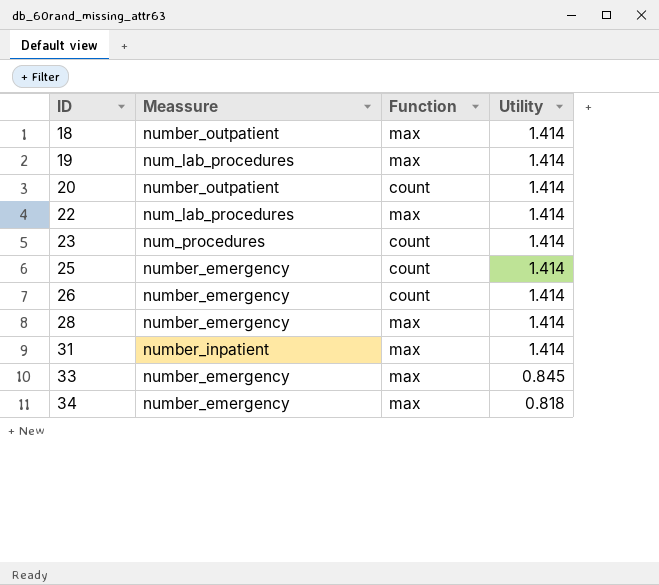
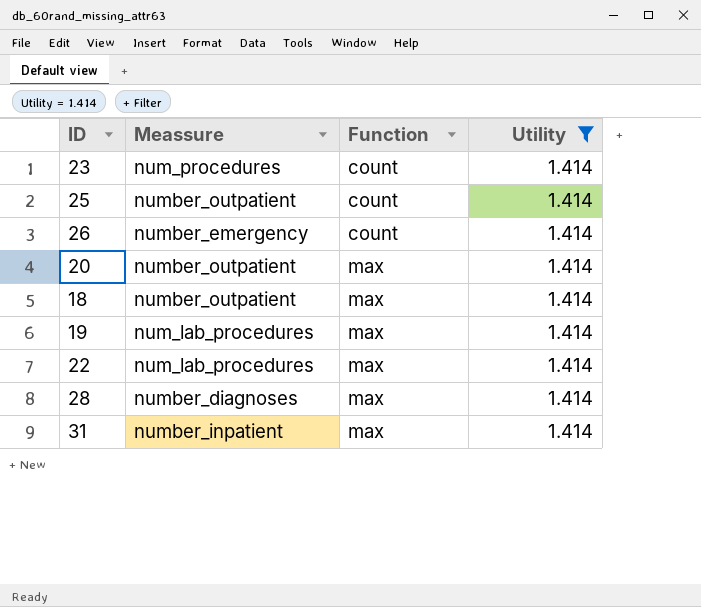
filter: none -> Utility = 1.414
row order: ID ascending -> Function ascending
25 | Meassure: number_emergency -> number_outpatient
20 | Function: count -> max
28 | Meassure: number_emergency -> number_diagnoses

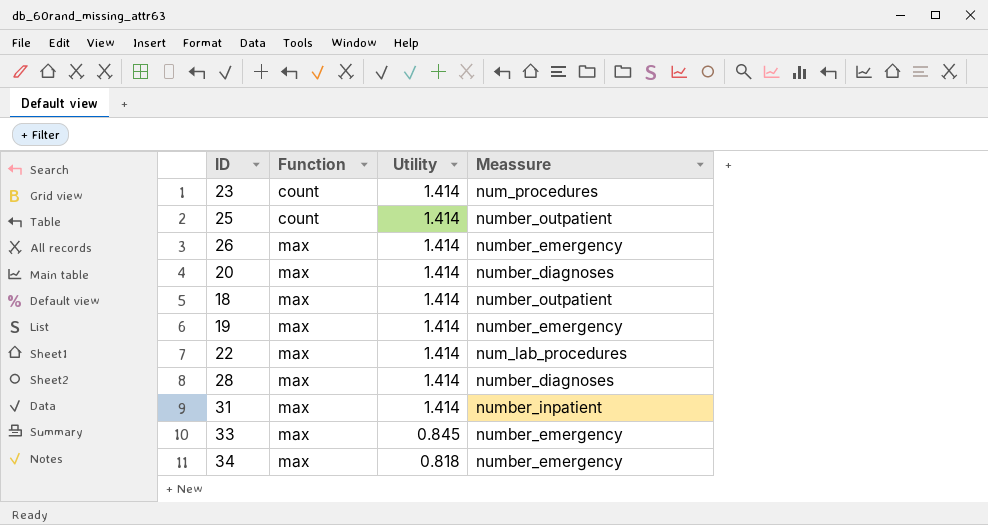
filter: Utility = 1.414 -> none
column Meassure | position: 2 -> 4
26 | Function: count -> max
20 | Meassure: number_outpatient -> number_diagnoses
19 | Meassure: num_lab_procedures -> number_emergency

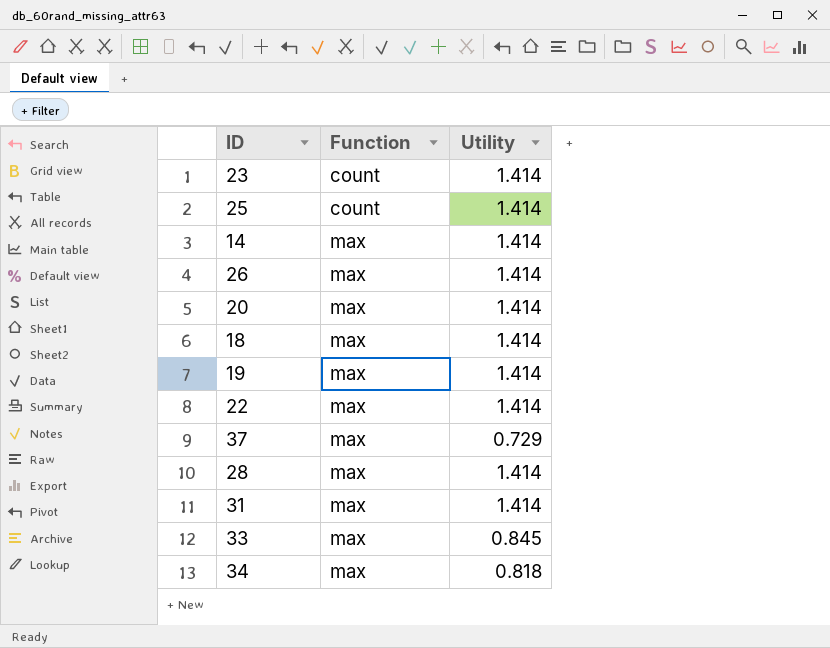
column Meassure | position: 4 -> none
row 14: none -> max | 1.414
row 37: none -> max | 0.729

